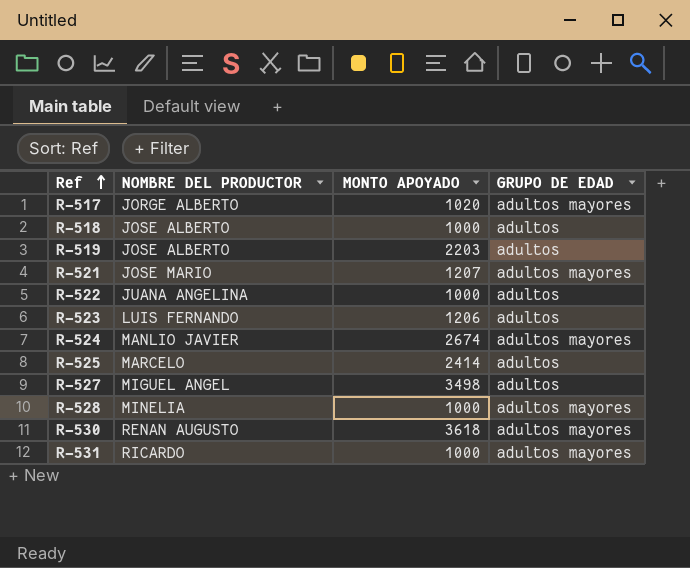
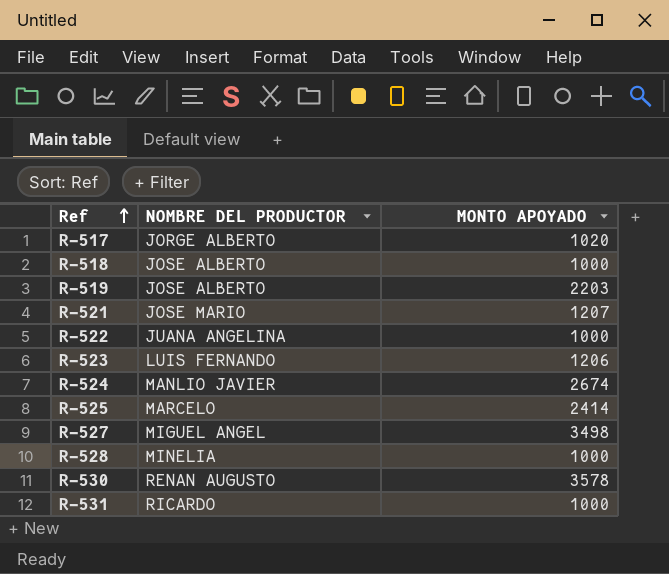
column GRUPO DE EDAD | position: 4 -> none
R-530 | MONTO APOYADO: 3618 -> 3578

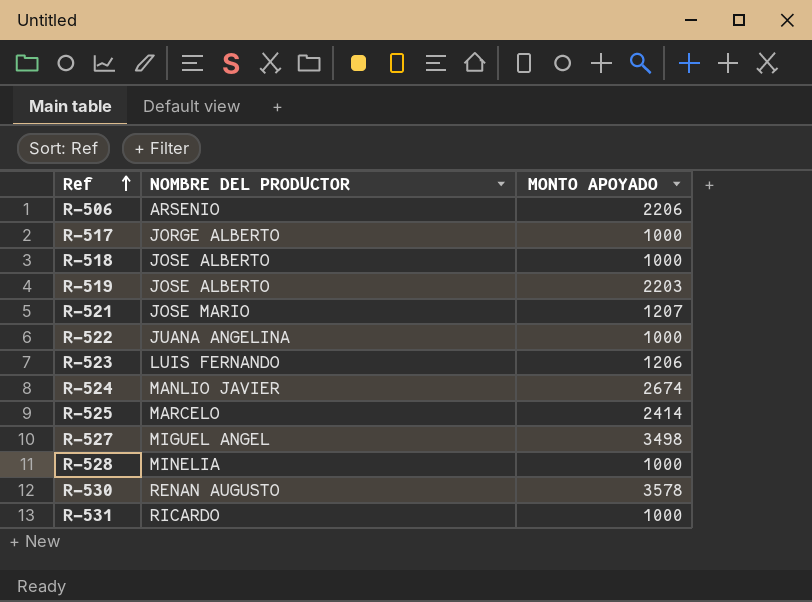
row R-506: none -> ARSENIO | 2206
R-517 | MONTO APOYADO: 1020 -> 1000

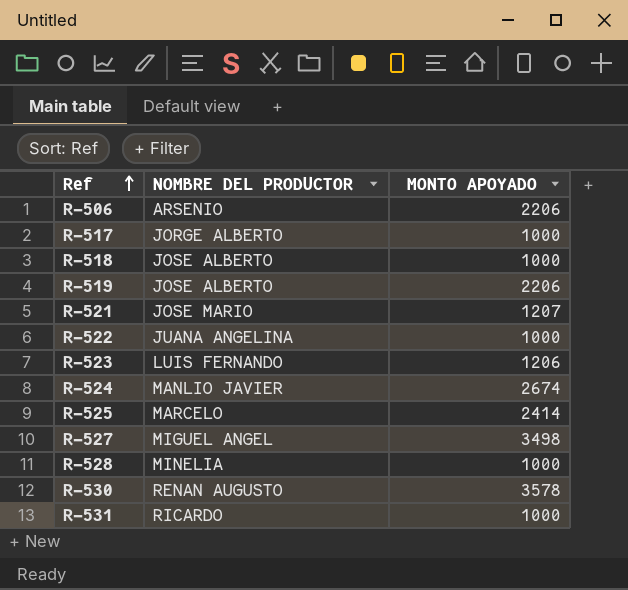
R-519 | MONTO APOYADO: 2203 -> 2206

